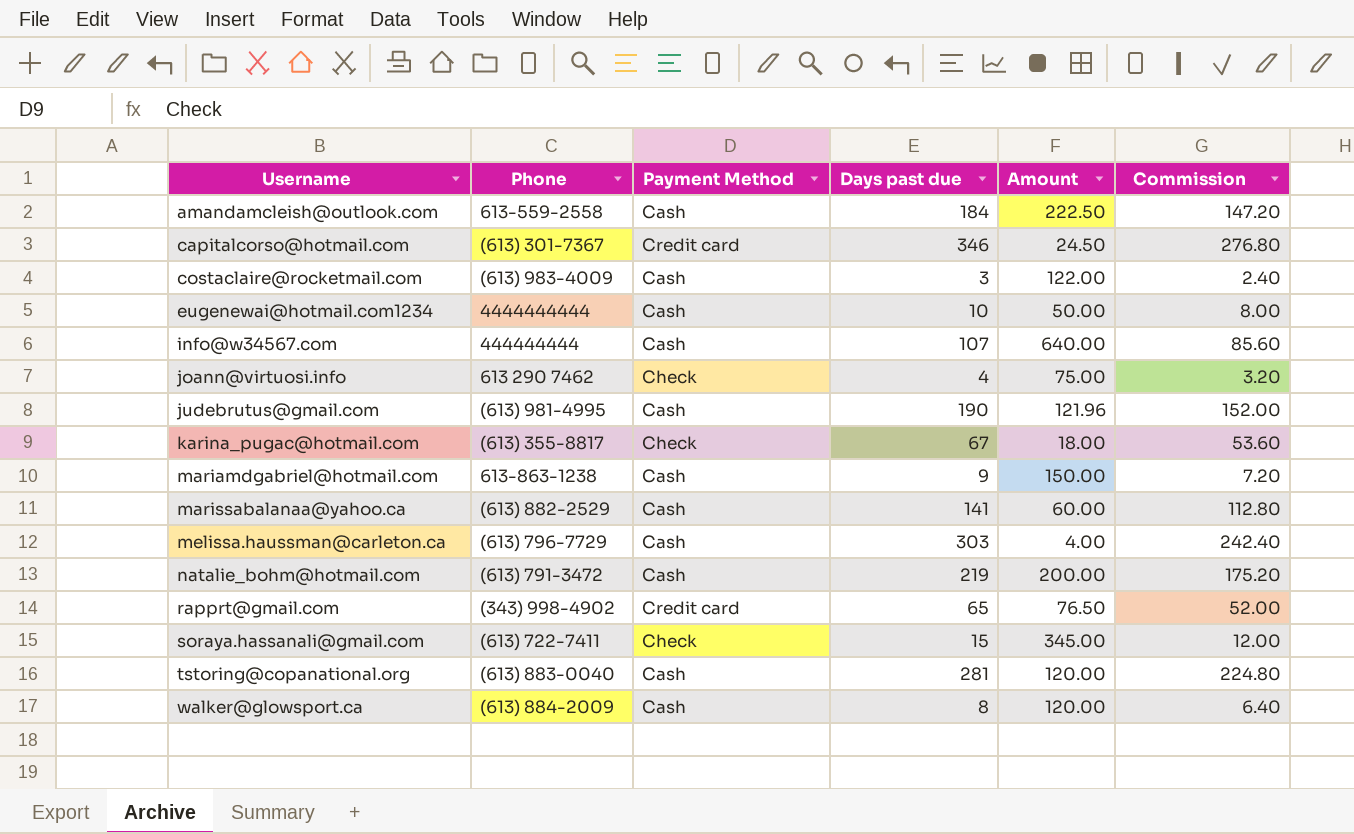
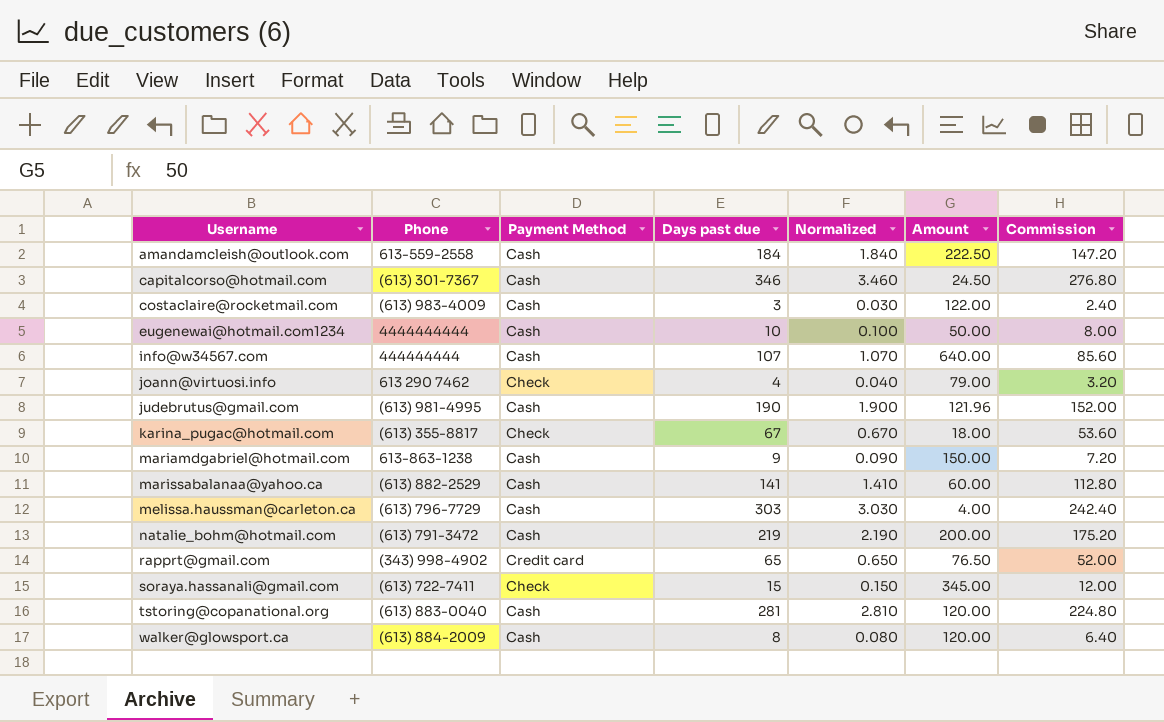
column Normalized | formula: none -> [Days past due] * 0.01
capitalcorso@hotmail.com | Payment Method: Credit card -> Cash
joann@virtuosi.info | Amount: 75.00 -> 79.00

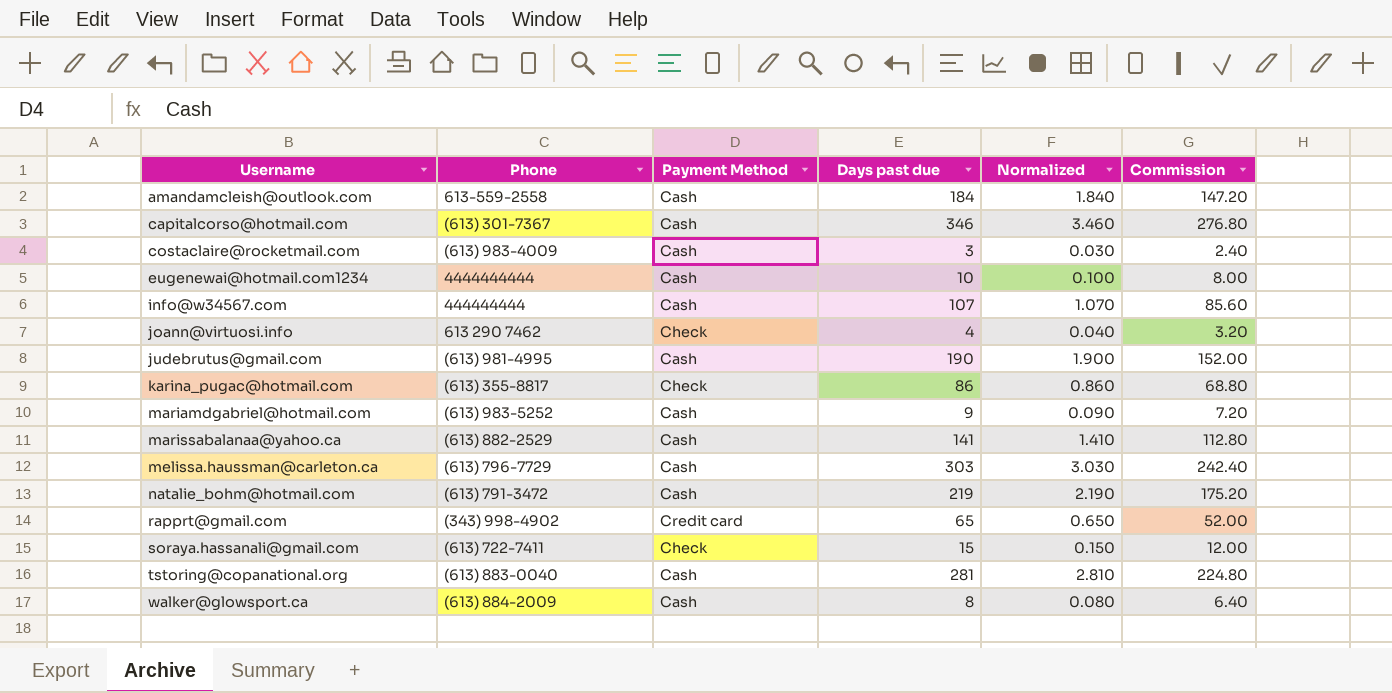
column Amount | position: 6 -> none
karina_pugac@hotmail.com | Days past due: 67 -> 86
karina_pugac@hotmail.com | Normalized: 0.670 -> 0.860
karina_pugac@hotmail.com | Commission: 53.60 -> 68.80
mariamdgabriel@hotmail.com | Phone: 613-863-1238 -> (613) 983-5252

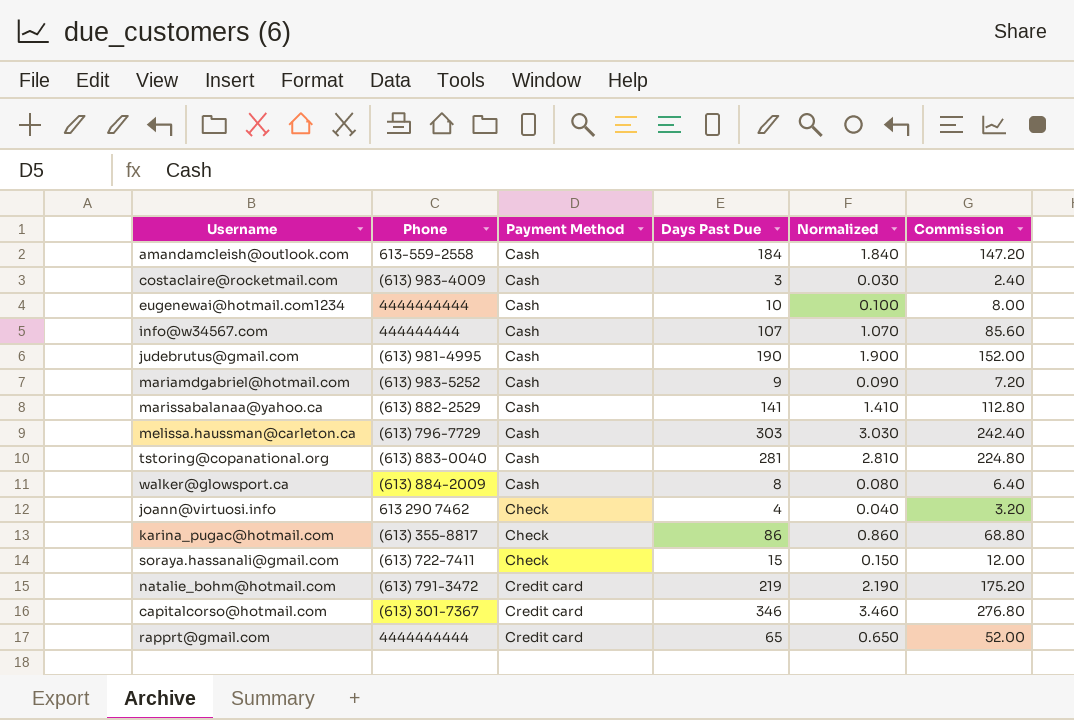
row order: Username ascending -> Payment Method ascending
column name: Days past due -> Days Past Due
natalie_bohm@hotmail.com | Payment Method: Cash -> Credit card
capitalcorso@hotmail.com | Payment Method: Cash -> Credit card
rapprt@gmail.com | Phone: (343) 998-4902 -> 4444444444

